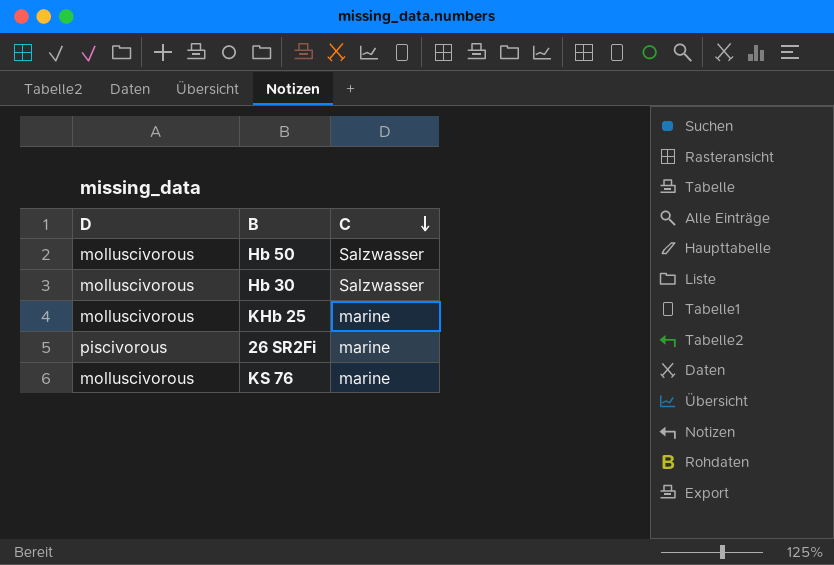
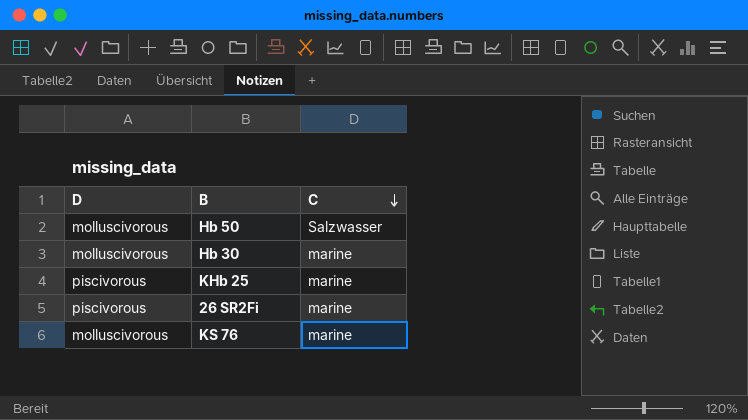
Hb 30 | C: Salzwasser -> marine
KHb 25 | D: molluscivorous -> piscivorous

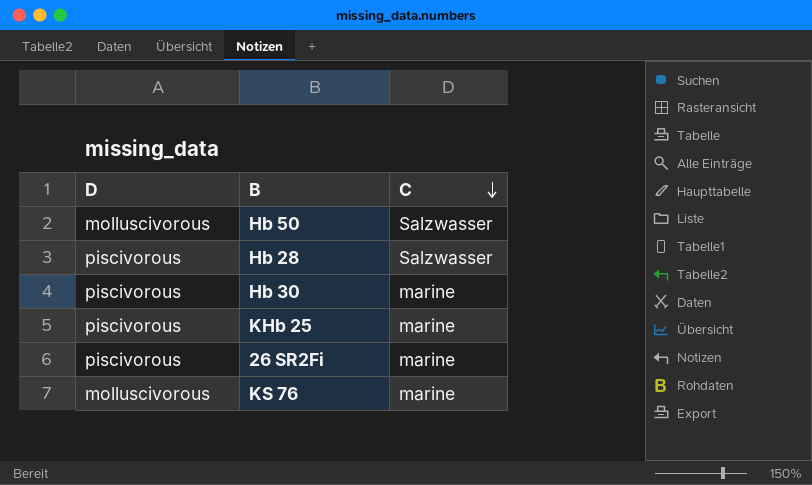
row Hb 28: none -> piscivorous | Salzwasser
Hb 30 | D: molluscivorous -> piscivorous

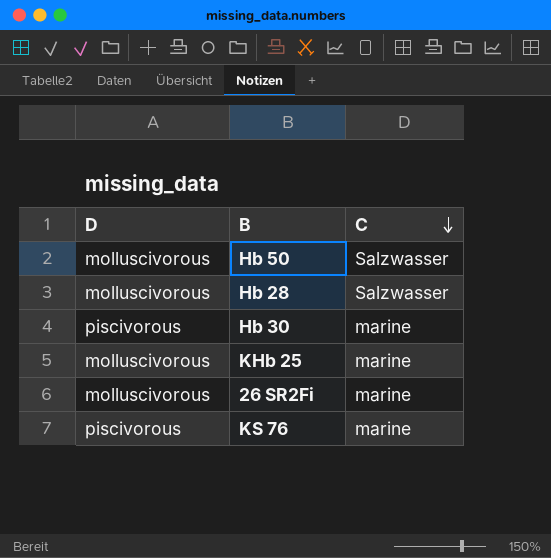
Hb 28 | D: piscivorous -> molluscivorous
KHb 25 | D: piscivorous -> molluscivorous
26 SR2Fi | D: piscivorous -> molluscivorous
KS 76 | D: molluscivorous -> piscivorous

